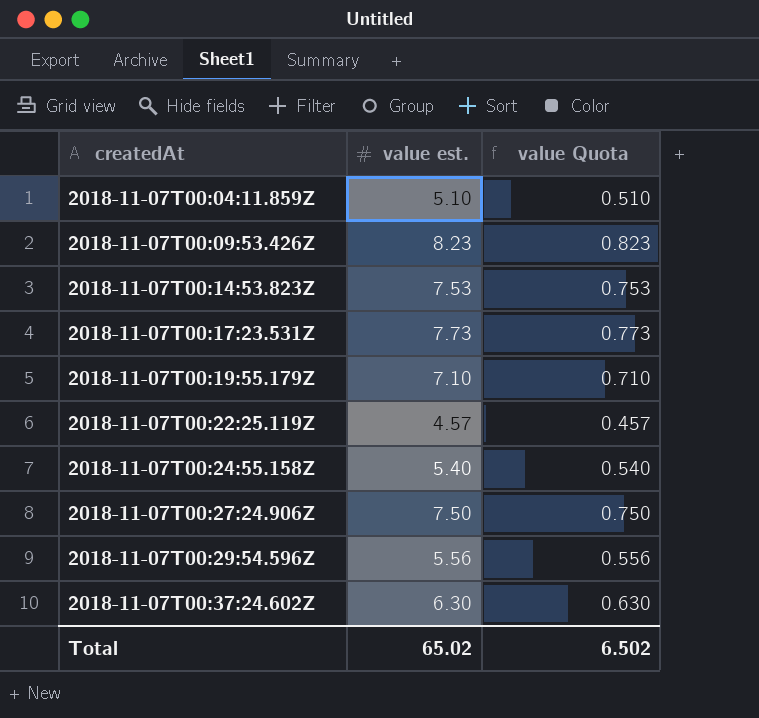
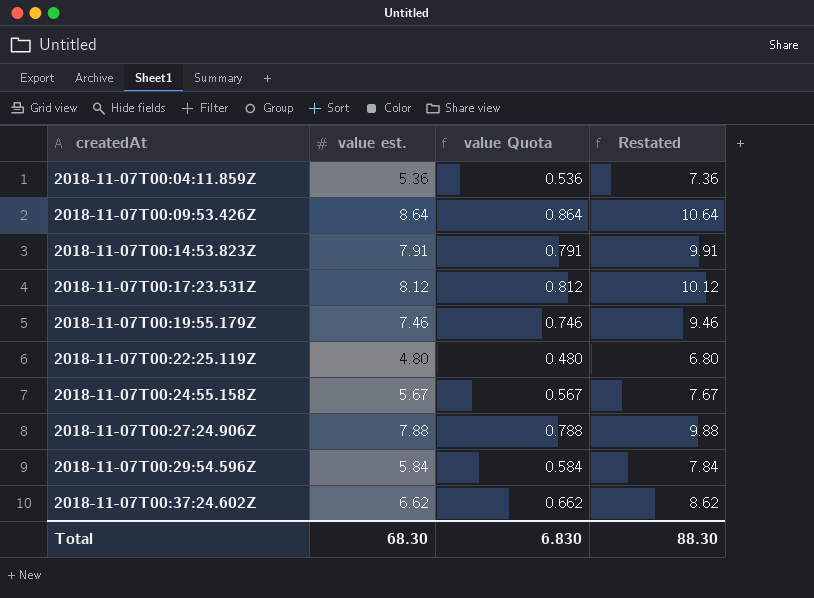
column Restated | formula: none -> [value est.] + 2
2018-11-07T00:04:11.859Z | value est.: 5.10 -> 5.36
2018-11-07T00:04:11.859Z | value Quota: 0.510 -> 0.536
2018-11-07T00:09:53.426Z | value est.: 8.23 -> 8.64
2018-11-07T00:09:53.426Z | value Quota: 0.823 -> 0.864
2018-11-07T00:14:53.823Z | value est.: 7.53 -> 7.91
2018-11-07T00:14:53.823Z | value Quota: 0.753 -> 0.791
2018-11-07T00:17:23.531Z | value est.: 7.73 -> 8.12
2018-11-07T00:17:23.531Z | value Quota: 0.773 -> 0.812
2018-11-07T00:19:55.179Z | value est.: 7.10 -> 7.46
2018-11-07T00:19:55.179Z | value Quota: 0.710 -> 0.746
2018-11-07T00:22:25.119Z | value est.: 4.57 -> 4.80
2018-11-07T00:22:25.119Z | value Quota: 0.457 -> 0.480
2018-11-07T00:24:55.158Z | value est.: 5.40 -> 5.67
2018-11-07T00:24:55.158Z | value Quota: 0.540 -> 0.567
2018-11-07T00:27:24.906Z | value est.: 7.50 -> 7.88
2018-11-07T00:27:24.906Z | value Quota: 0.750 -> 0.788
2018-11-07T00:29:54.596Z | value est.: 5.56 -> 5.84
2018-11-07T00:29:54.596Z | value Quota: 0.556 -> 0.584
2018-11-07T00:37:24.602Z | value est.: 6.30 -> 6.62
2018-11-07T00:37:24.602Z | value Quota: 0.630 -> 0.662
Total | value est.: 65.02 -> 68.30
Total | value Quota: 6.502 -> 6.830

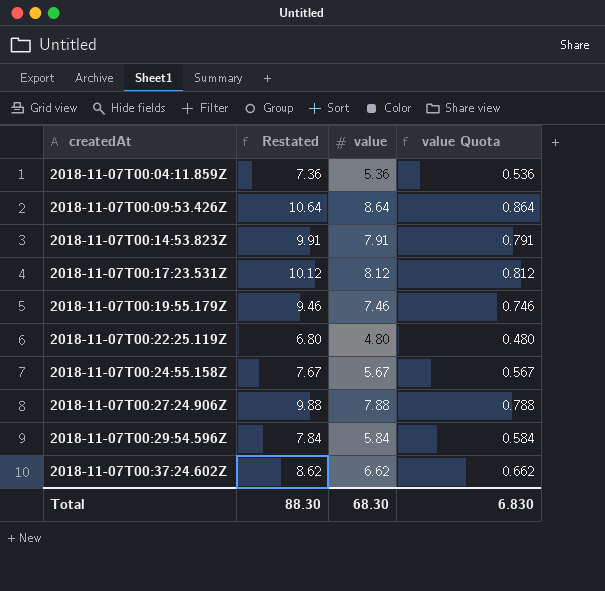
column Restated | position: 4 -> 2
column name: value est. -> value

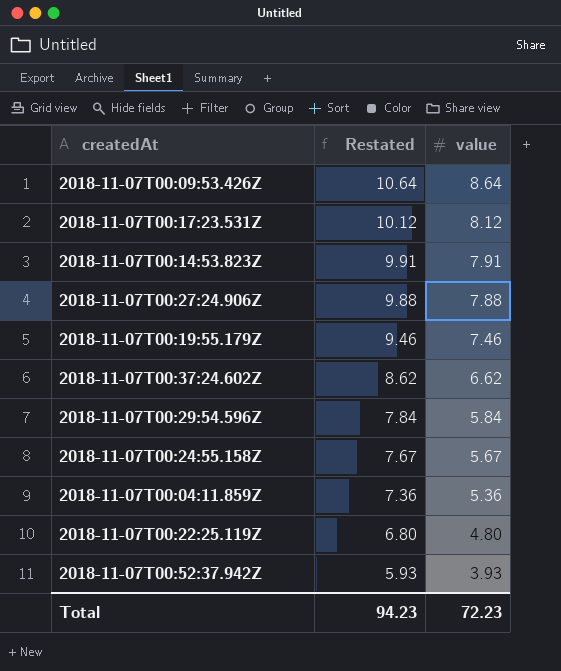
row order: createdAt ascending -> Restated descending
column value Quota | formula: [value] * 0.1 -> none
row 2018-11-07T00:52:37.942Z: none -> 5.93 | 3.93
Total | Restated: 88.30 -> 94.23
Total | value: 68.30 -> 72.23

